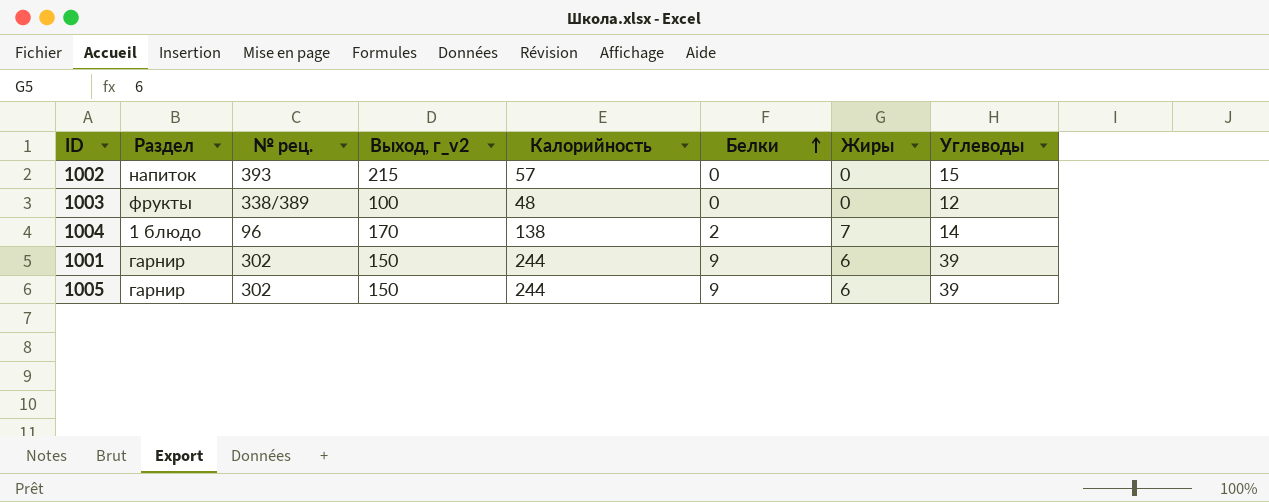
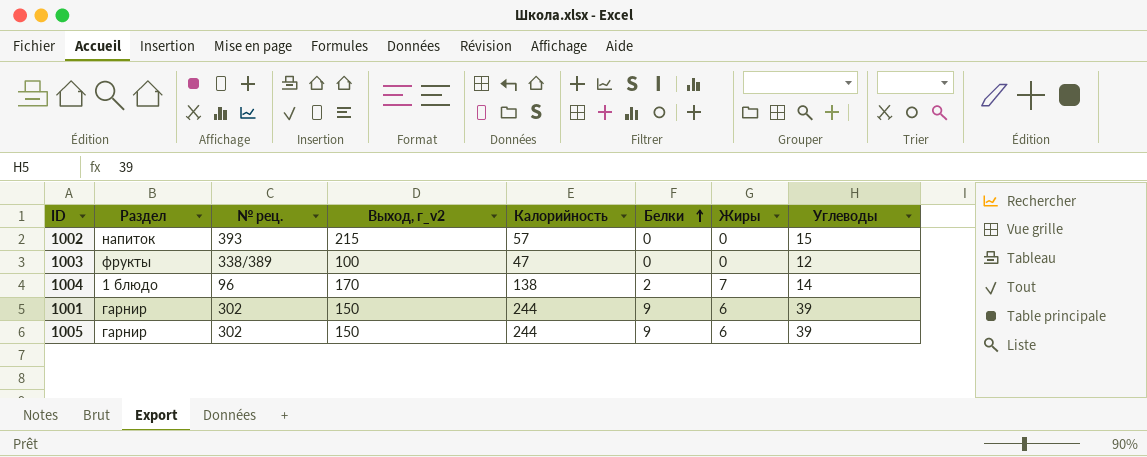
1003 | Калорийность: 48 -> 47

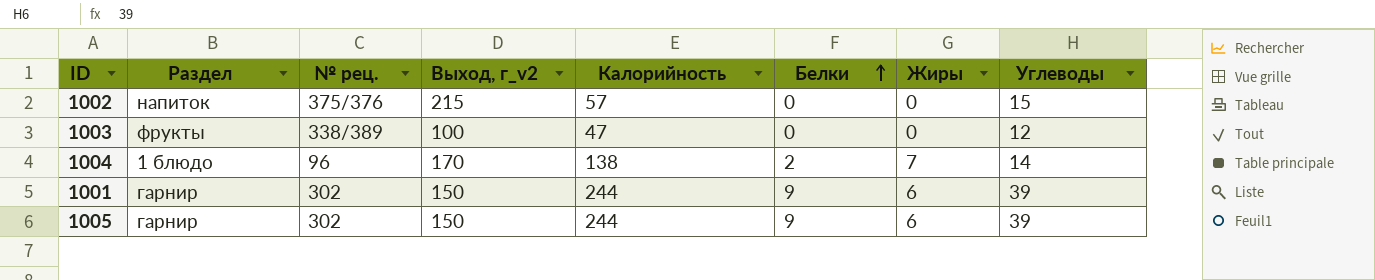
1002 | № рец.: 393 -> 375/376

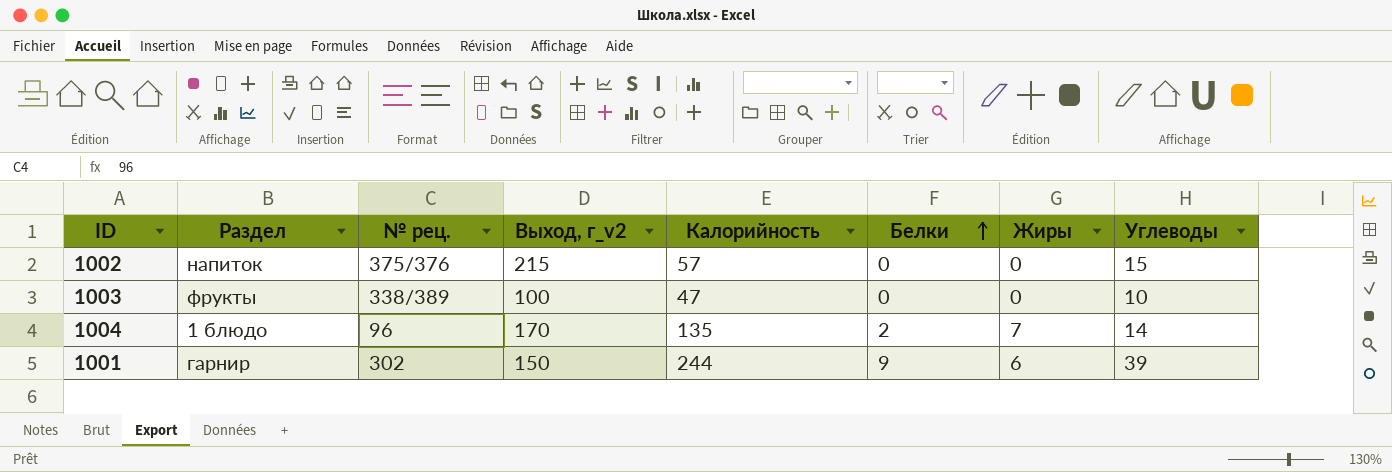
row 1005: гарнир | 302 | 150 | 244 | 9 | 6 | 39 -> none
1003 | Углеводы: 12 -> 10
1004 | Калорийность: 138 -> 135

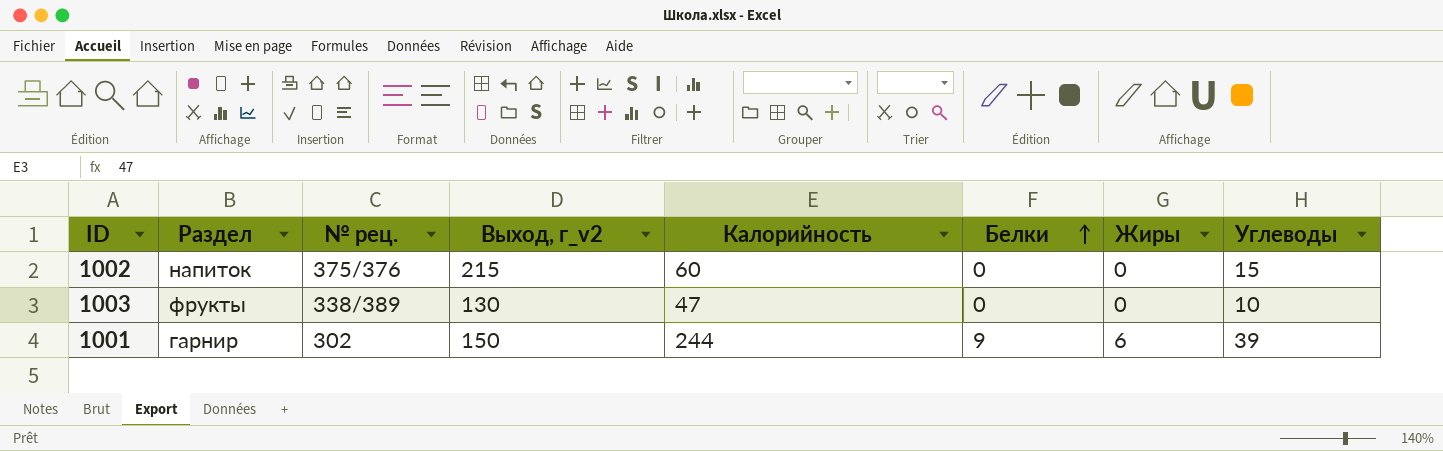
row 1004: 1 блюдо | 96 | 170 | 135 | 2 | 7 | 14 -> none
1002 | Калорийность: 57 -> 60
1003 | Выход, г_v2: 100 -> 130

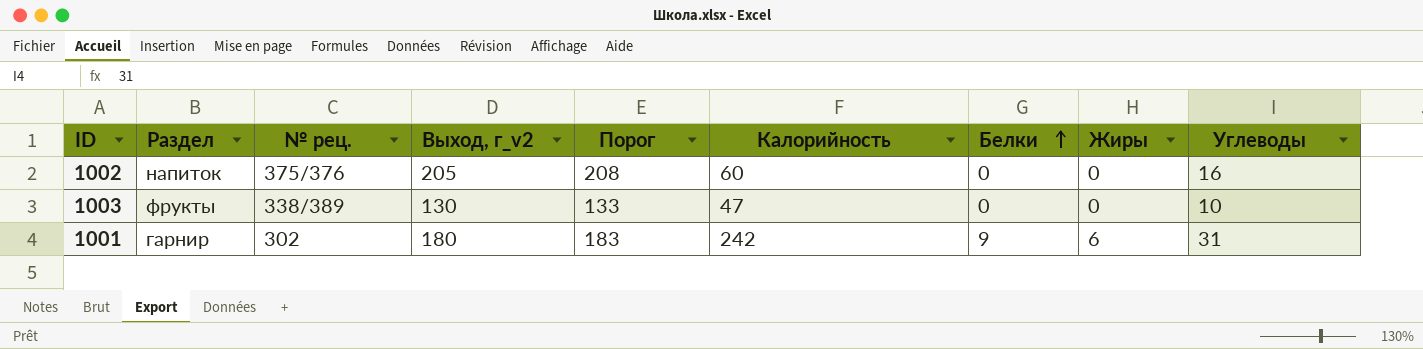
column Порог | formula: none -> [Выход, г_v2] + 3
1002 | Выход, г_v2: 215 -> 205
1002 | Углеводы: 15 -> 16
1001 | Выход, г_v2: 150 -> 180
1001 | Калорийность: 244 -> 242
1001 | Углеводы: 39 -> 31

